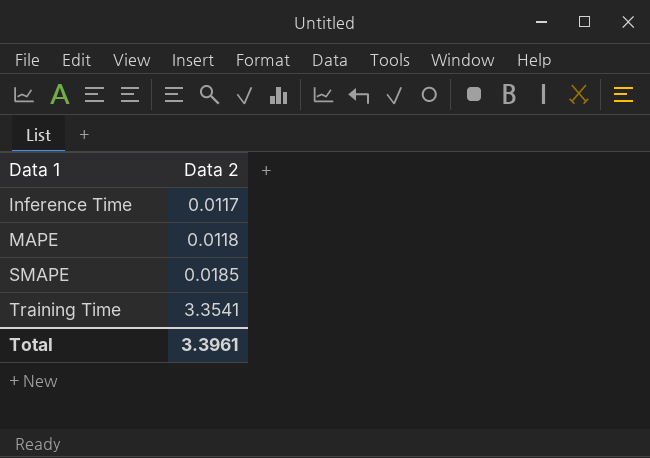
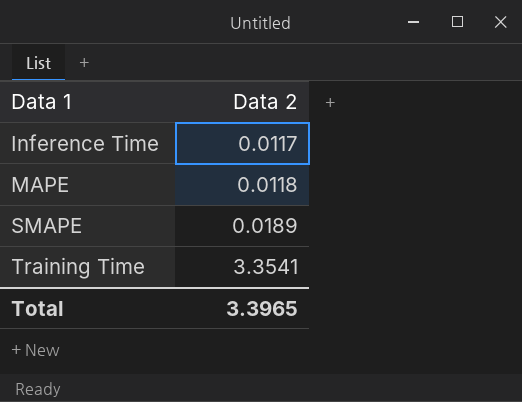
SMAPE | Data 2: 0.0185 -> 0.0189
Total | Data 2: 3.3961 -> 3.3965

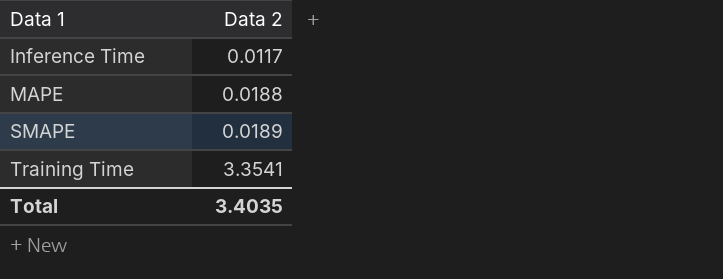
MAPE | Data 2: 0.0118 -> 0.0188
Total | Data 2: 3.3965 -> 3.4035

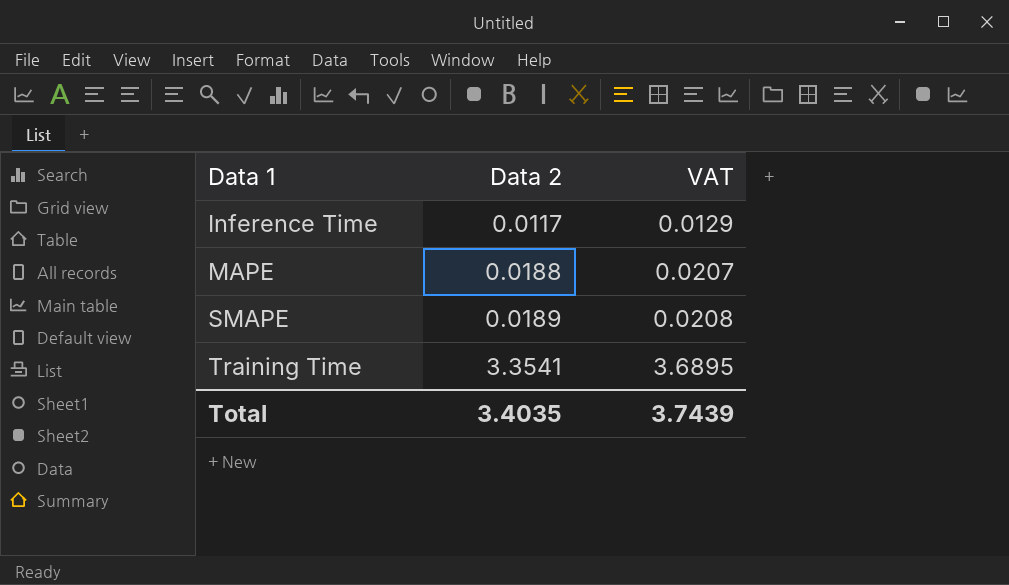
column VAT | formula: none -> [Data 2] * 1.1

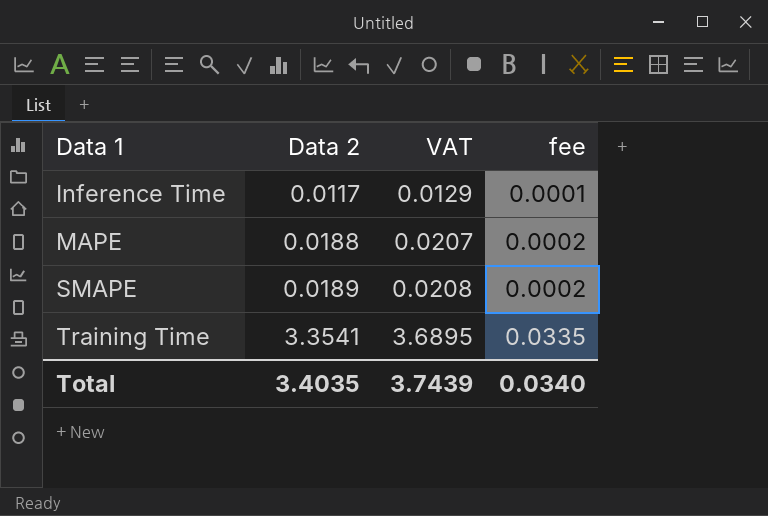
column fee | formula: none -> [Data 2] * 0.01

